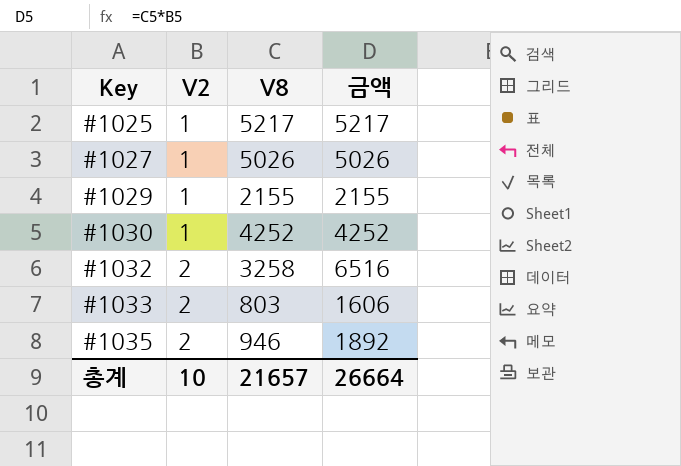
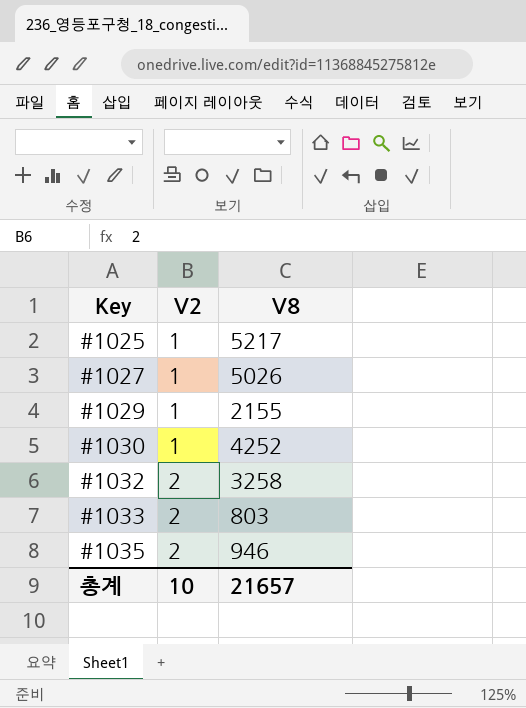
column 금액 | formula: [V2] * [V8] -> none

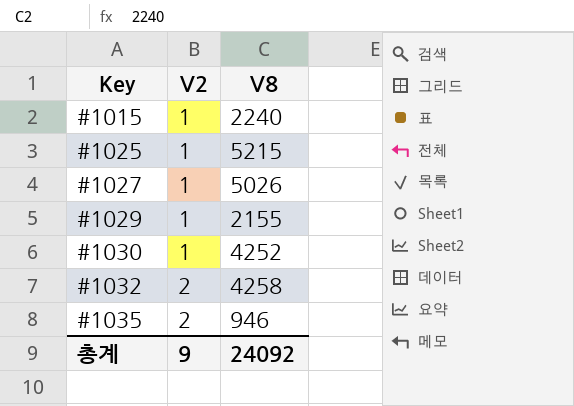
row #1033: 2 | 803 -> none
row #1015: none -> 1 | 2240
#1025 | V8: 5217 -> 5215
#1032 | V8: 3258 -> 4258
총계 | V2: 10 -> 9
총계 | V8: 21657 -> 24092

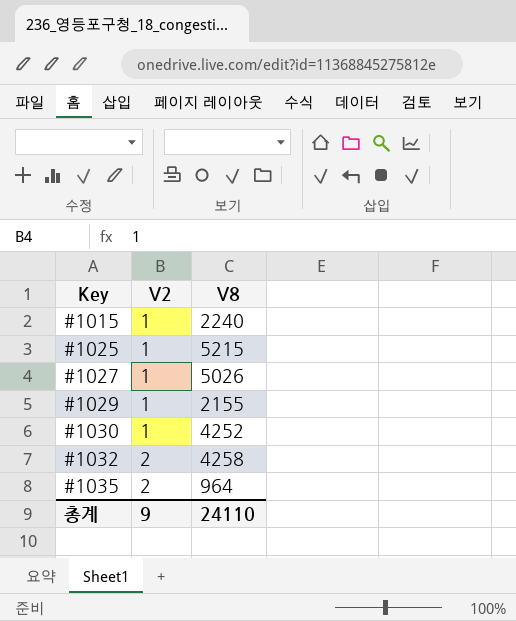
#1035 | V8: 946 -> 964
총계 | V8: 24092 -> 24110

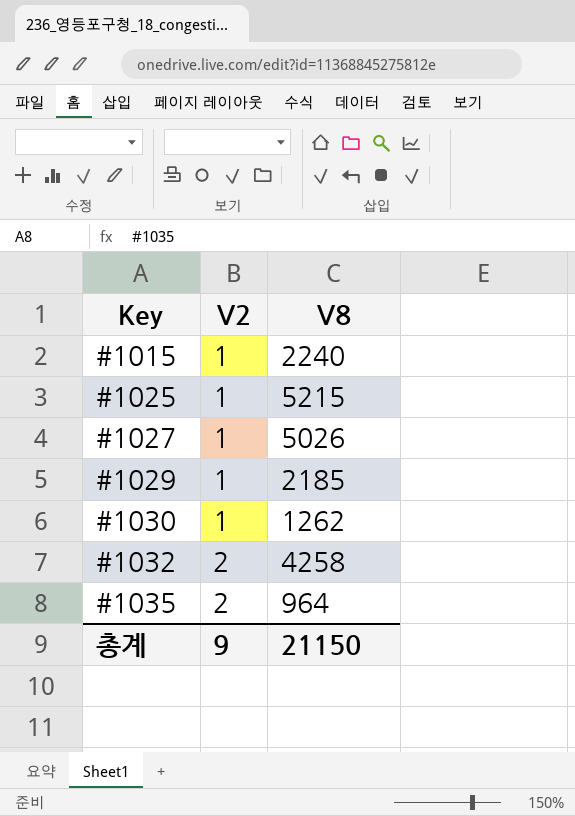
#1029 | V8: 2155 -> 2185
#1030 | V8: 4252 -> 1262
총계 | V8: 24110 -> 21150

